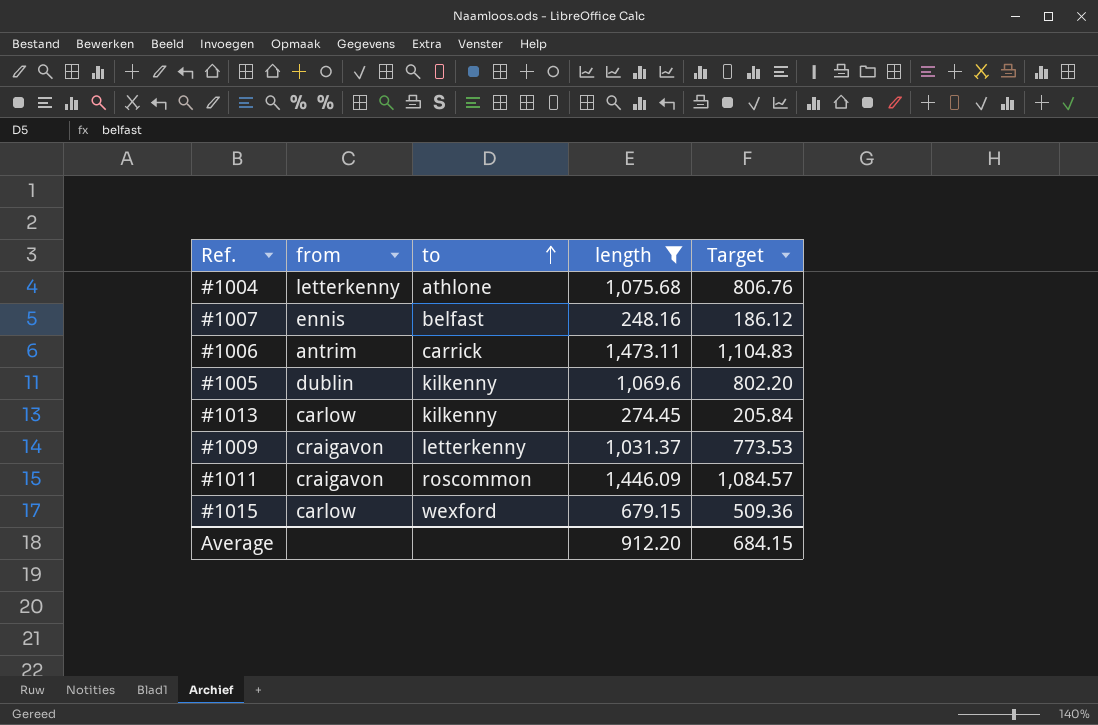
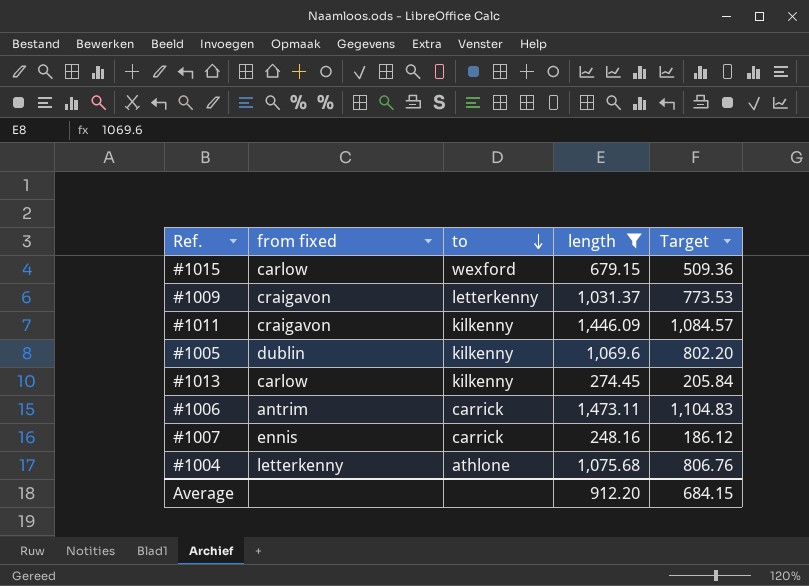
row order: to ascending -> to descending
column name: from -> from fixed
#1011 | to: roscommon -> kilkenny
#1007 | to: belfast -> carrick

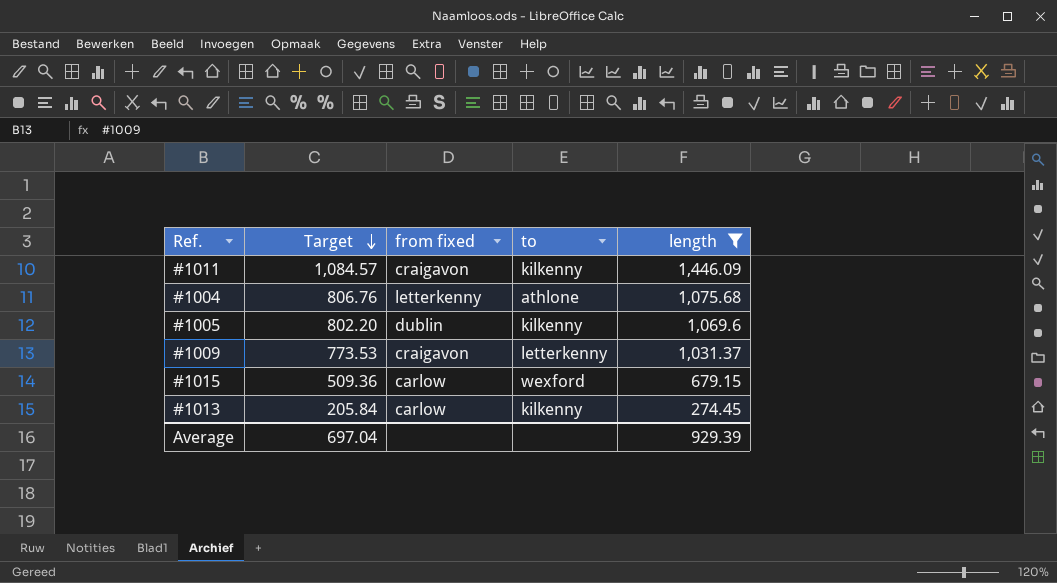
row order: to descending -> Target descending
column Target | position: 5 -> 2
row #1006: antrim | carrick | 1,473.11 | 1,104.83 -> none
row #1007: ennis | carrick | 248.16 | 186.12 -> none
Average | Target: 684.15 -> 697.04
Average | length: 912.20 -> 929.39

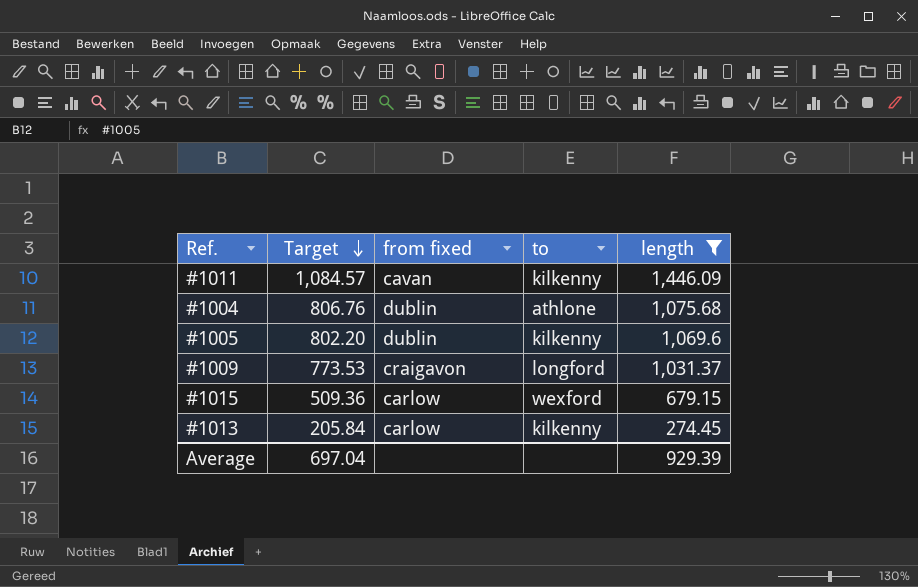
#1011 | from fixed: craigavon -> cavan
#1004 | from fixed: letterkenny -> dublin
#1009 | to: letterkenny -> longford

